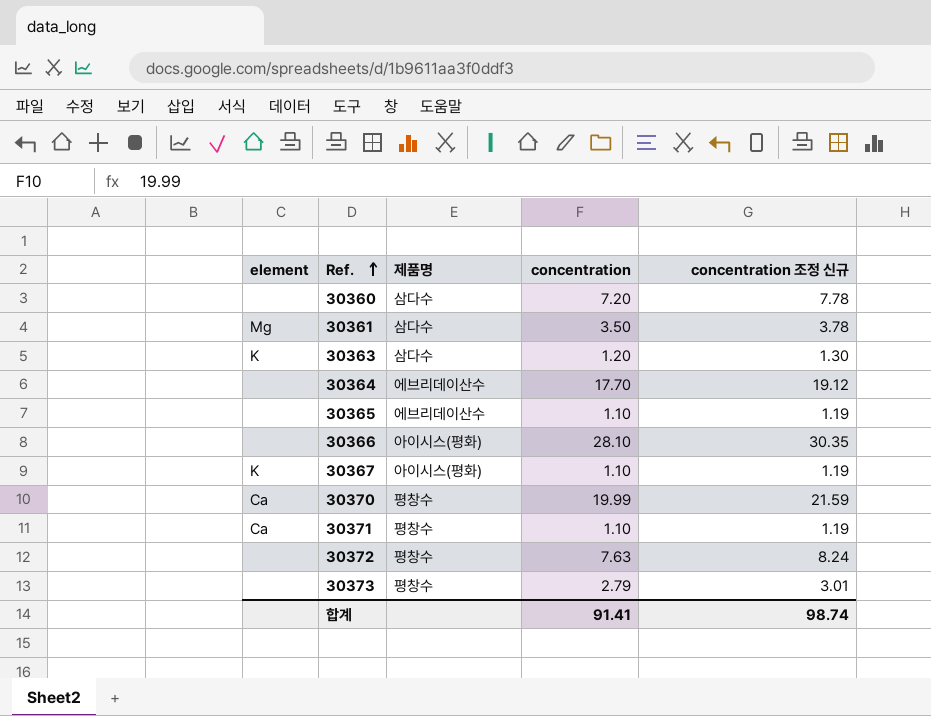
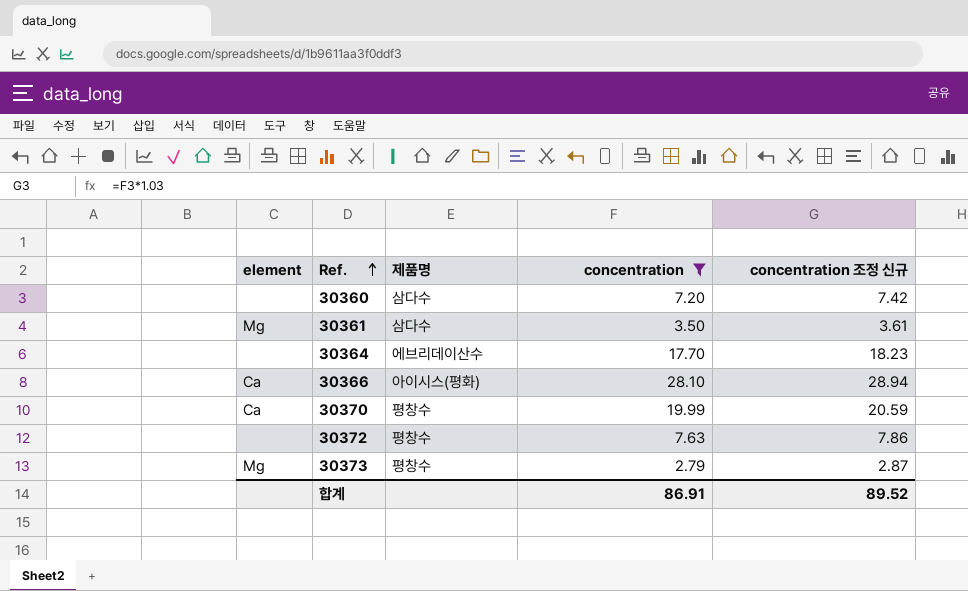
filter: none -> concentration >= 2.79
column concentration 조정 신규 | formula: [concentration] * 1.08 -> [concentration] * 1.03
30366 | element: none -> Ca
30373 | element: none -> Mg
합계 | concentration: 91.41 -> 86.91
합계 | concentration 조정 신규: 98.74 -> 89.52

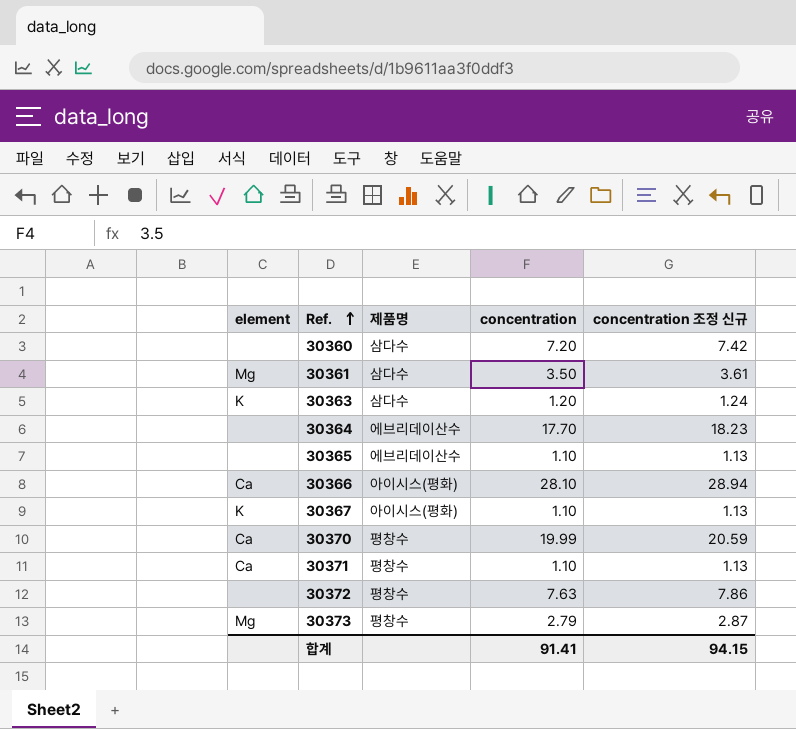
filter: concentration >= 2.79 -> none
합계 | concentration: 86.91 -> 91.41
합계 | concentration 조정 신규: 89.52 -> 94.15

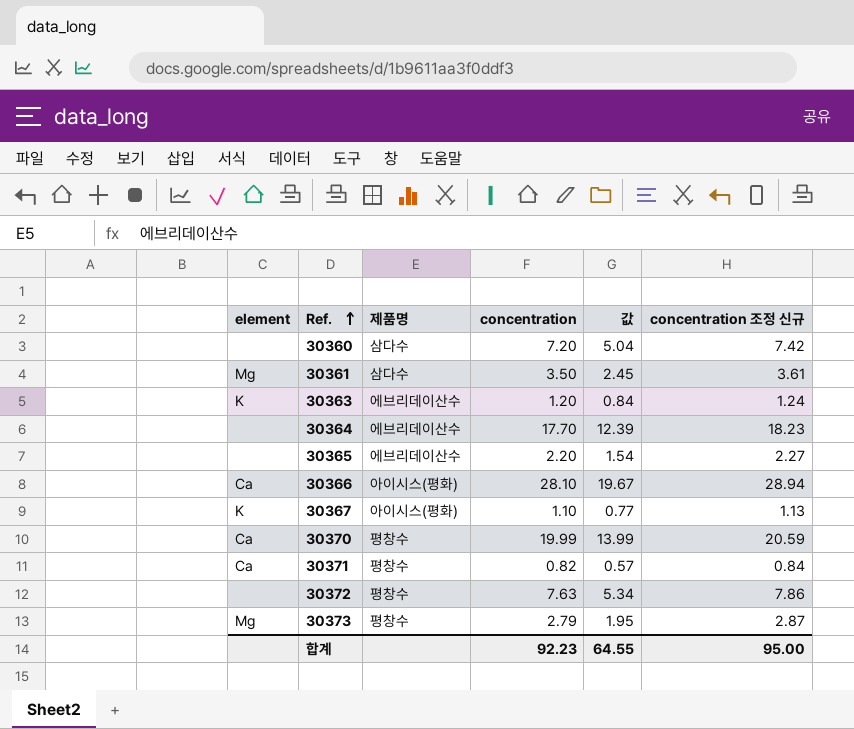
column 값 | formula: none -> [concentration] * 0.7
30363 | 제품명: 삼다수 -> 에브리데이산수
30365 | concentration: 1.10 -> 2.20
30365 | concentration 조정 신규: 1.13 -> 2.27
30371 | concentration: 1.10 -> 0.82
30371 | concentration 조정 신규: 1.13 -> 0.84
합계 | concentration: 91.41 -> 92.23
합계 | concentration 조정 신규: 94.15 -> 95.00

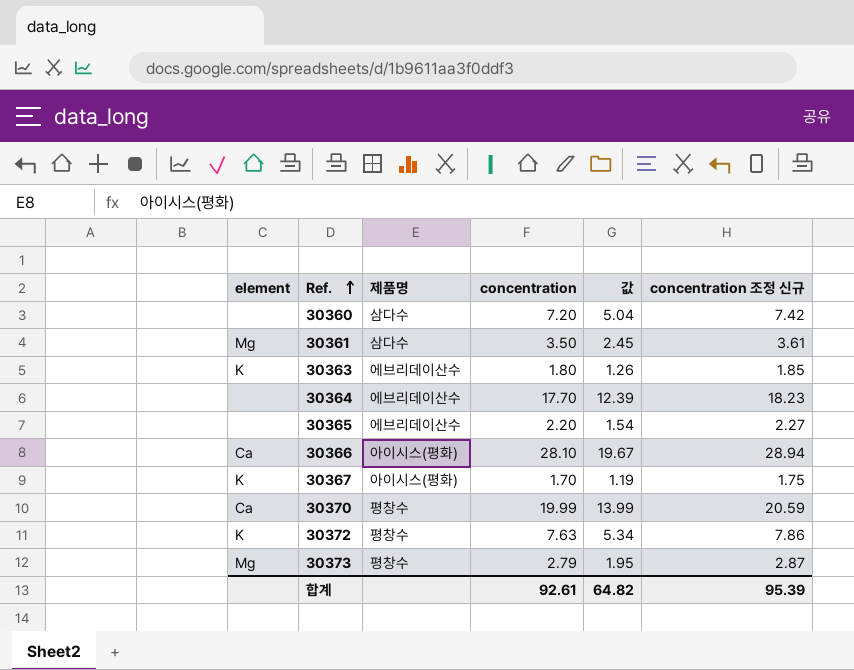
row 30371: Ca | 평창수 | 0.82 | 0.57 | 0.84 -> none
30363 | concentration: 1.20 -> 1.80
30363 | 값: 0.84 -> 1.26
30363 | concentration 조정 신규: 1.24 -> 1.85
30367 | concentration: 1.10 -> 1.70
30367 | 값: 0.77 -> 1.19
30367 | concentration 조정 신규: 1.13 -> 1.75
30372 | element: none -> K
합계 | concentration: 92.23 -> 92.61
합계 | 값: 64.55 -> 64.82
합계 | concentration 조정 신규: 95.00 -> 95.39

